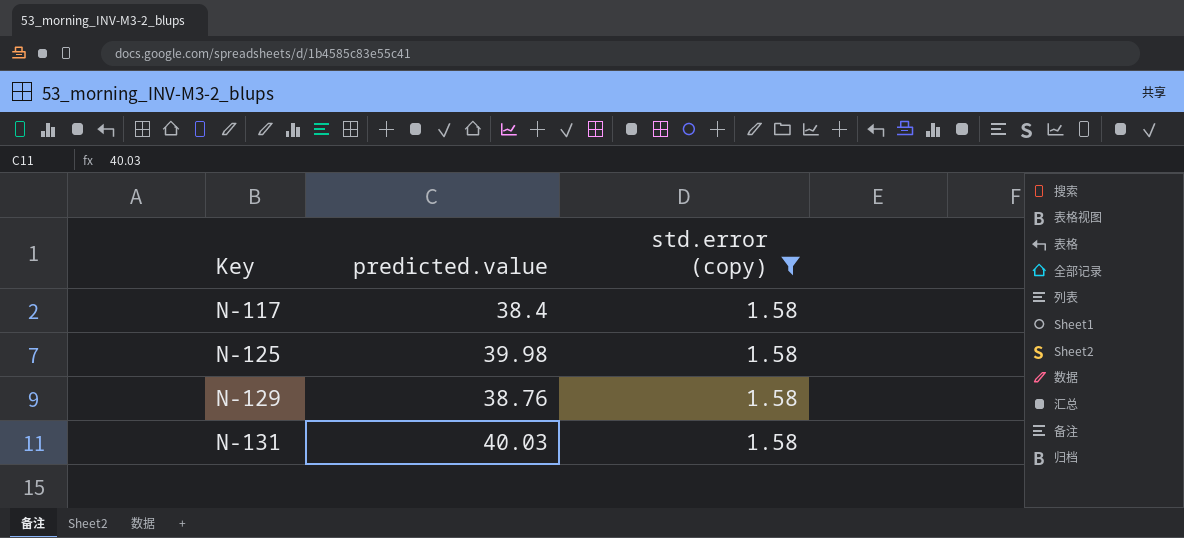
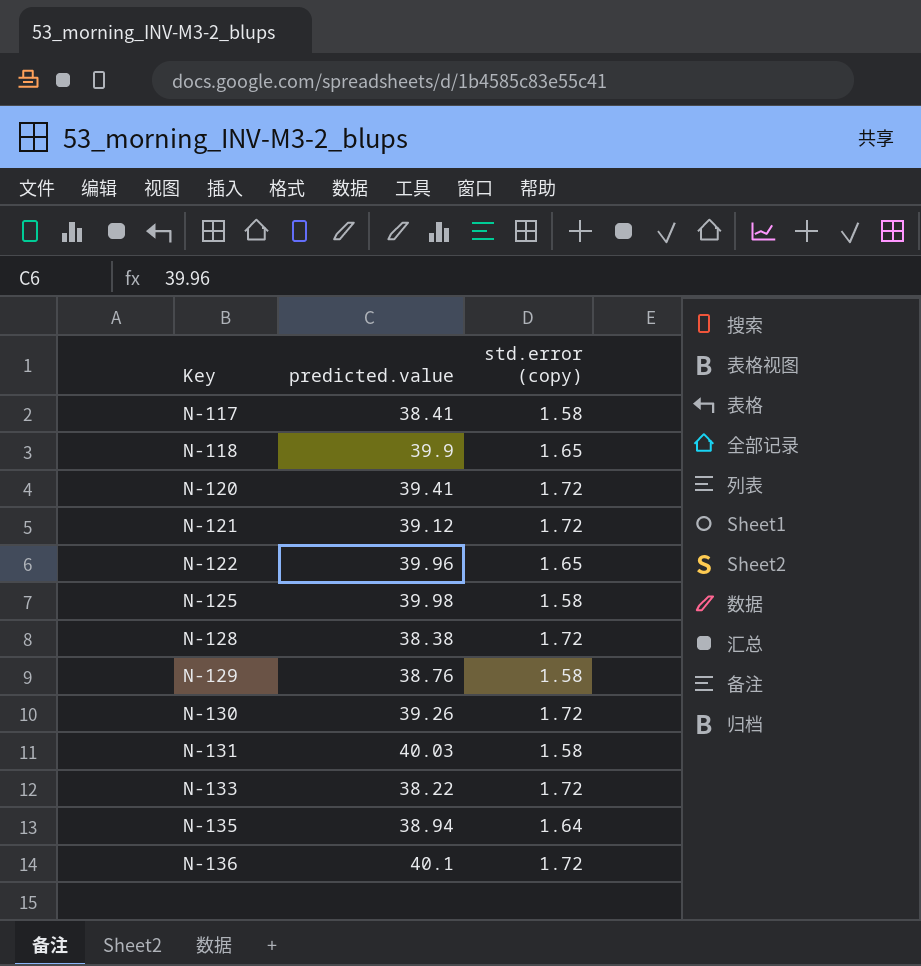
filter: std.error (copy) = 1.58 -> none
N-117 | predicted.value: 38.4 -> 38.41

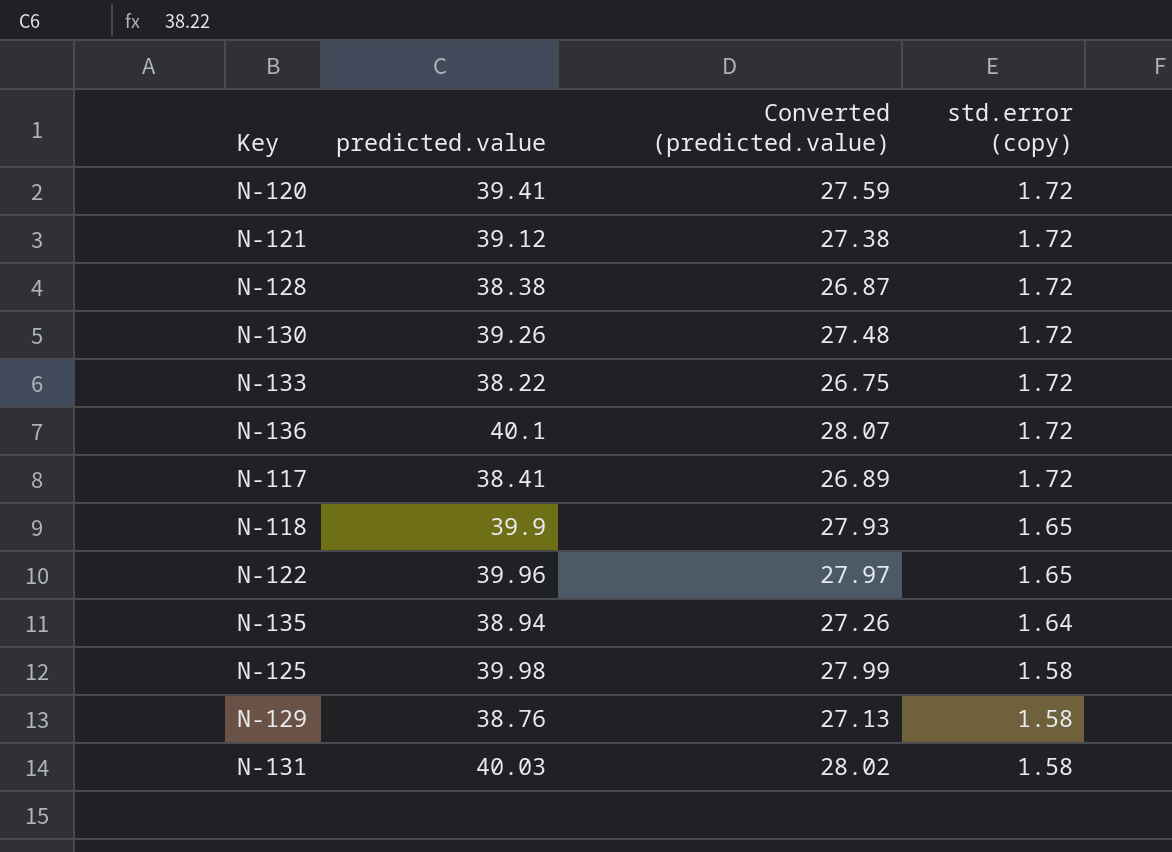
row order: Key ascending -> std.error (copy) descending
column Converted (predicted.value) | formula: none -> [predicted.value] * 0.7
N-117 | std.error (copy): 1.58 -> 1.72

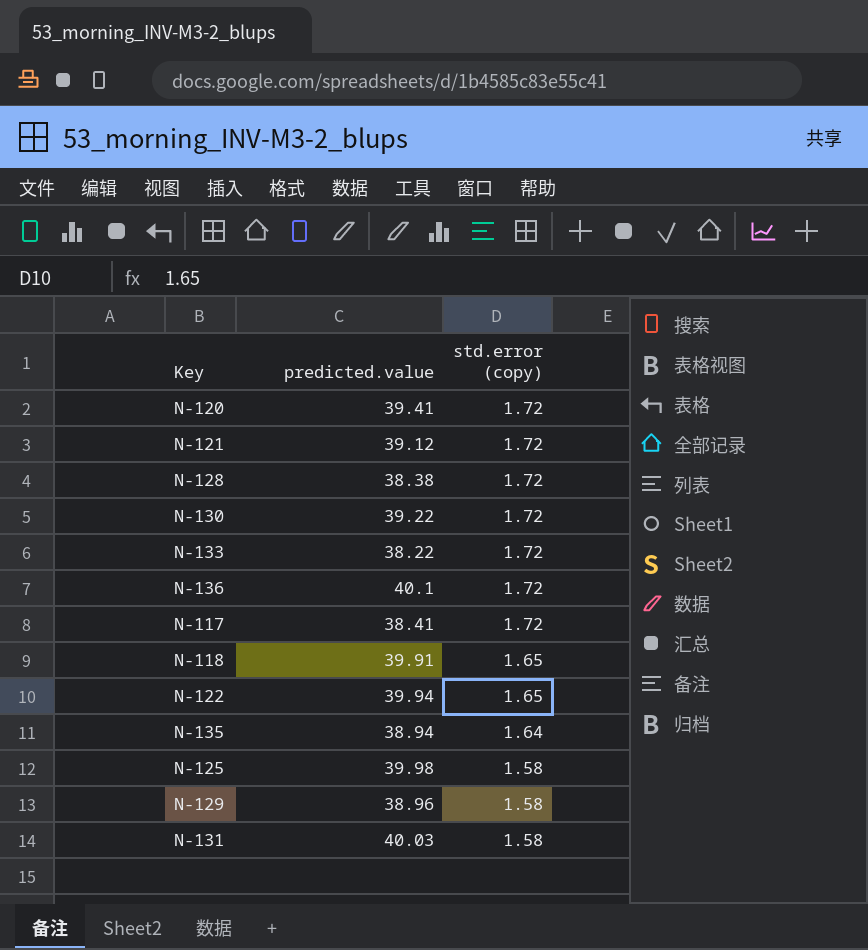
column Converted (predicted.value) | formula: [predicted.value] * 0.7 -> none
N-130 | predicted.value: 39.26 -> 39.22
N-118 | predicted.value: 39.9 -> 39.91
N-122 | predicted.value: 39.96 -> 39.94
N-129 | predicted.value: 38.76 -> 38.96

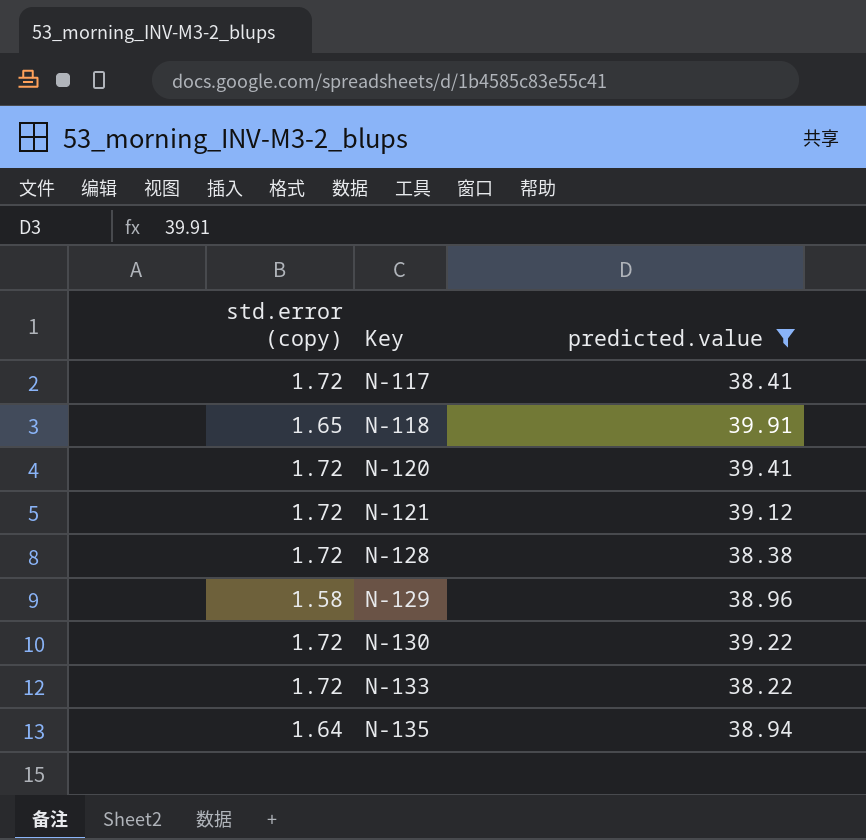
filter: none -> predicted.value <= 39.91
row order: std.error (copy) descending -> Key ascending
column std.error (copy) | position: 3 -> 1

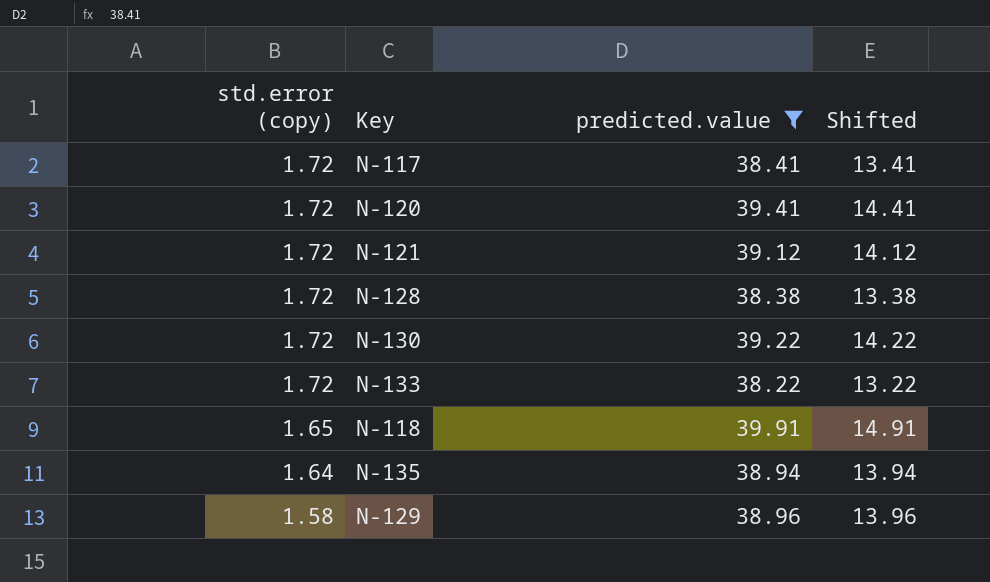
row order: Key ascending -> std.error (copy) descending
column Shifted | formula: none -> [predicted.value] - 25

